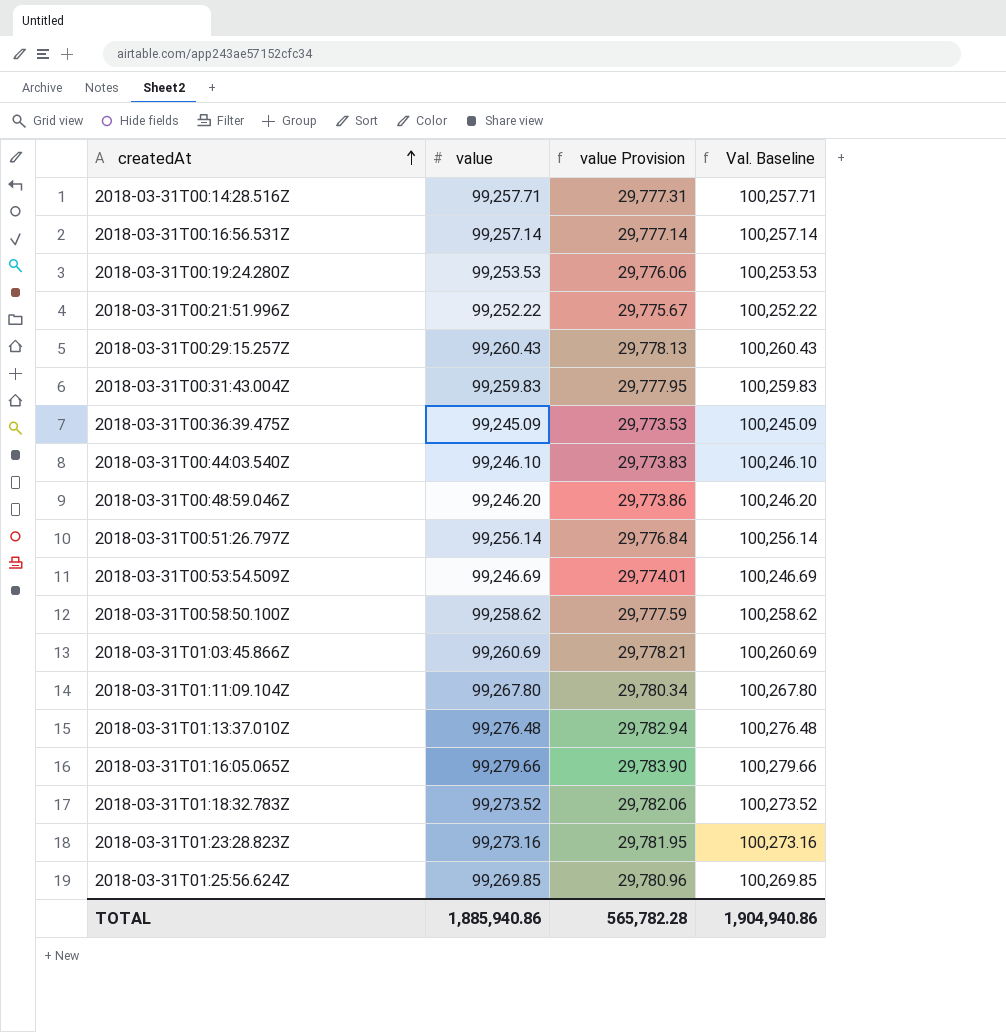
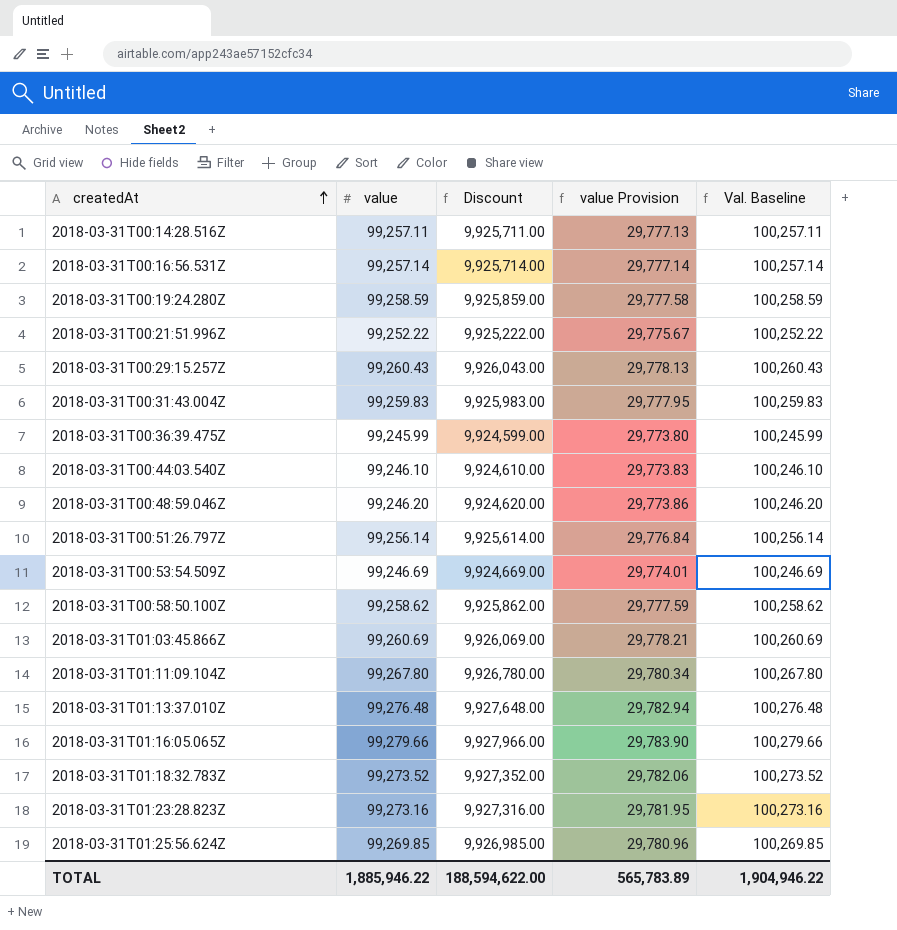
column Discount | formula: none -> [value] * 100
2018-03-31T00:14:28.516Z | value: 99,257.71 -> 99,257.11
2018-03-31T00:14:28.516Z | value Provision: 29,777.31 -> 29,777.13
2018-03-31T00:14:28.516Z | Val. Baseline: 100,257.71 -> 100,257.11
2018-03-31T00:19:24.280Z | value: 99,253.53 -> 99,258.59
2018-03-31T00:19:24.280Z | value Provision: 29,776.06 -> 29,777.58
2018-03-31T00:19:24.280Z | Val. Baseline: 100,253.53 -> 100,258.59
2018-03-31T00:36:39.475Z | value: 99,245.09 -> 99,245.99
2018-03-31T00:36:39.475Z | value Provision: 29,773.53 -> 29,773.80
2018-03-31T00:36:39.475Z | Val. Baseline: 100,245.09 -> 100,245.99
TOTAL | value: 1,885,940.86 -> 1,885,946.22
TOTAL | value Provision: 565,782.28 -> 565,783.89
TOTAL | Val. Baseline: 1,904,940.86 -> 1,904,946.22

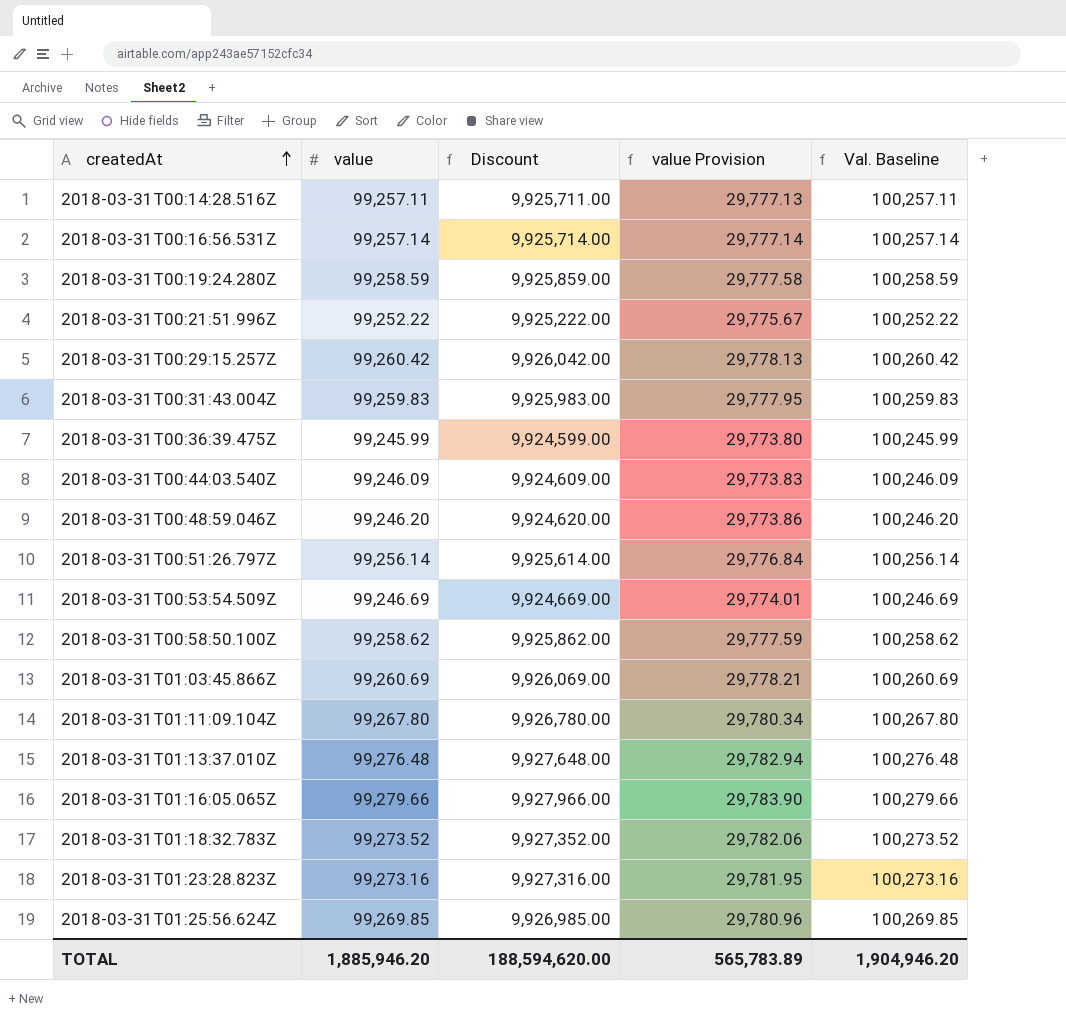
2018-03-31T00:29:15.257Z | value: 99,260.43 -> 99,260.42
2018-03-31T00:29:15.257Z | Discount: 9,926,043.00 -> 9,926,042.00
2018-03-31T00:29:15.257Z | Val. Baseline: 100,260.43 -> 100,260.42
2018-03-31T00:44:03.540Z | value: 99,246.10 -> 99,246.09
2018-03-31T00:44:03.540Z | Discount: 9,924,610.00 -> 9,924,609.00
2018-03-31T00:44:03.540Z | Val. Baseline: 100,246.10 -> 100,246.09
TOTAL | value: 1,885,946.22 -> 1,885,946.20
TOTAL | Discount: 188,594,622.00 -> 188,594,620.00
TOTAL | Val. Baseline: 1,904,946.22 -> 1,904,946.20

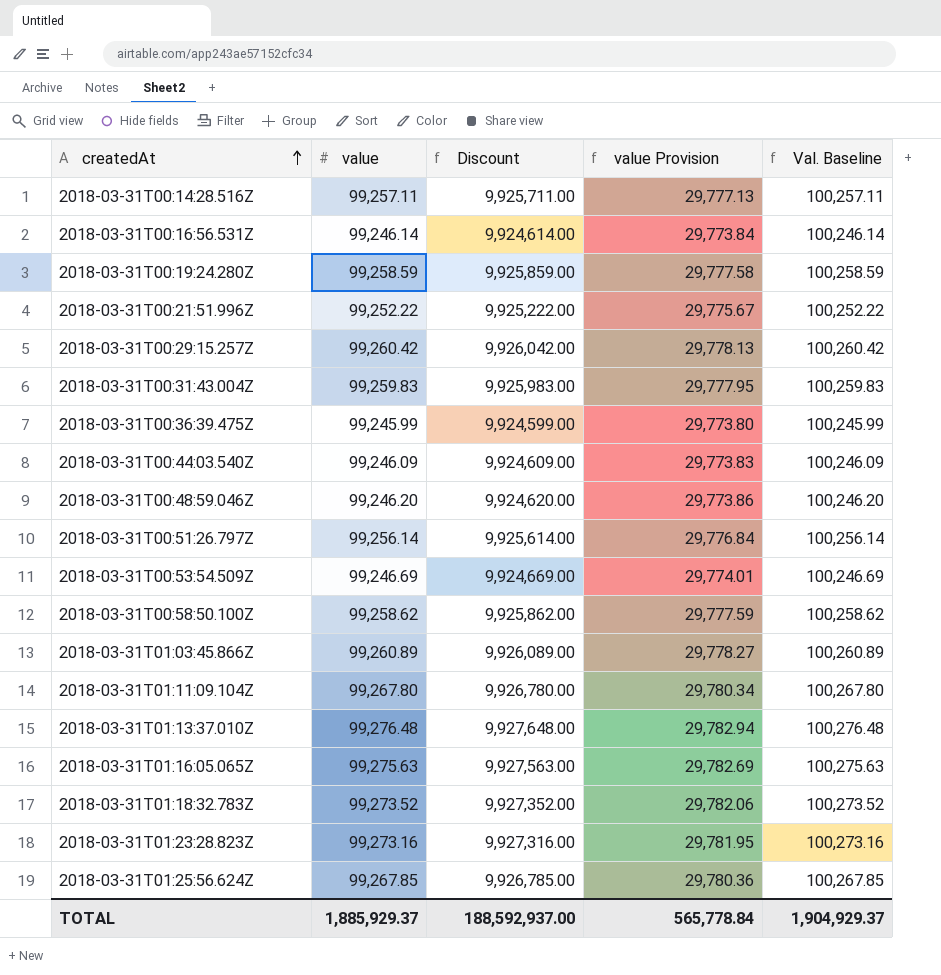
2018-03-31T00:16:56.531Z | value: 99,257.14 -> 99,246.14
2018-03-31T00:16:56.531Z | Discount: 9,925,714.00 -> 9,924,614.00
2018-03-31T00:16:56.531Z | value Provision: 29,777.14 -> 29,773.84
2018-03-31T00:16:56.531Z | Val. Baseline: 100,257.14 -> 100,246.14
2018-03-31T01:03:45.866Z | value: 99,260.69 -> 99,260.89
2018-03-31T01:03:45.866Z | Discount: 9,926,069.00 -> 9,926,089.00
2018-03-31T01:03:45.866Z | value Provision: 29,778.21 -> 29,778.27
2018-03-31T01:03:45.866Z | Val. Baseline: 100,260.69 -> 100,260.89
2018-03-31T01:16:05.065Z | value: 99,279.66 -> 99,275.63
2018-03-31T01:16:05.065Z | Discount: 9,927,966.00 -> 9,927,563.00
2018-03-31T01:16:05.065Z | value Provision: 29,783.90 -> 29,782.69
2018-03-31T01:16:05.065Z | Val. Baseline: 100,279.66 -> 100,275.63
2018-03-31T01:25:56.624Z | value: 99,269.85 -> 99,267.85
2018-03-31T01:25:56.624Z | Discount: 9,926,985.00 -> 9,926,785.00
2018-03-31T01:25:56.624Z | value Provision: 29,780.96 -> 29,780.36
2018-03-31T01:25:56.624Z | Val. Baseline: 100,269.85 -> 100,267.85
TOTAL | value: 1,885,946.20 -> 1,885,929.37
TOTAL | Discount: 188,594,620.00 -> 188,592,937.00
TOTAL | value Provision: 565,783.89 -> 565,778.84
TOTAL | Val. Baseline: 1,904,946.20 -> 1,904,929.37

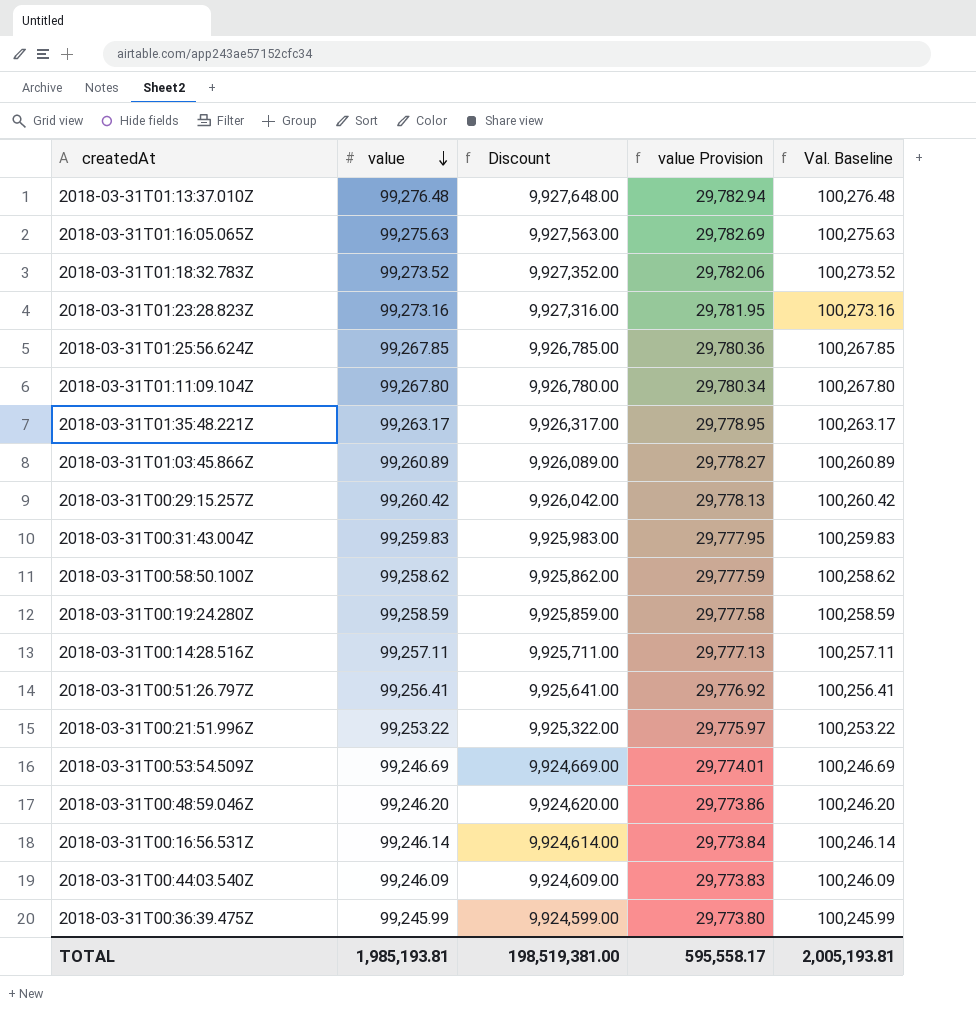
row order: createdAt ascending -> value descending
row 2018-03-31T01:35:48.221Z: none -> 99,263.17 | 9,926,317.00 | 29,778.95 | 100,263.17
2018-03-31T00:51:26.797Z | value: 99,256.14 -> 99,256.41
2018-03-31T00:51:26.797Z | Discount: 9,925,614.00 -> 9,925,641.00
2018-03-31T00:51:26.797Z | value Provision: 29,776.84 -> 29,776.92
2018-03-31T00:51:26.797Z | Val. Baseline: 100,256.14 -> 100,256.41
2018-03-31T00:21:51.996Z | value: 99,252.22 -> 99,253.22
2018-03-31T00:21:51.996Z | Discount: 9,925,222.00 -> 9,925,322.00
2018-03-31T00:21:51.996Z | value Provision: 29,775.67 -> 29,775.97
2018-03-31T00:21:51.996Z | Val. Baseline: 100,252.22 -> 100,253.22
TOTAL | value: 1,885,929.37 -> 1,985,193.81
TOTAL | Discount: 188,592,937.00 -> 198,519,381.00
TOTAL | value Provision: 565,778.84 -> 595,558.17
TOTAL | Val. Baseline: 1,904,929.37 -> 2,005,193.81

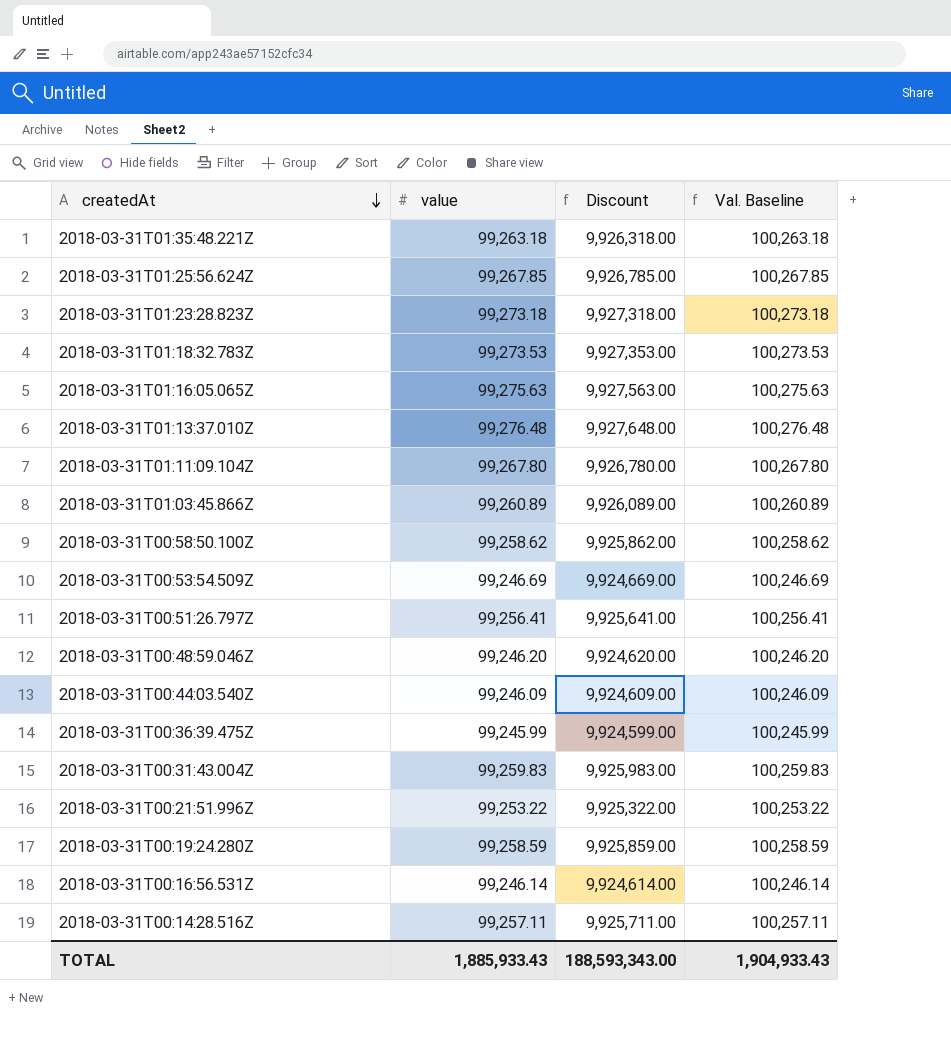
row order: value descending -> createdAt descending
column value Provision | formula: [value] * 0.3 -> none
row 2018-03-31T00:29:15.257Z: 99,260.42 | 9,926,042.00 | 29,778.13 | 100,260.42 -> none
2018-03-31T01:35:48.221Z | value: 99,263.17 -> 99,263.18
2018-03-31T01:35:48.221Z | Discount: 9,926,317.00 -> 9,926,318.00
2018-03-31T01:35:48.221Z | Val. Baseline: 100,263.17 -> 100,263.18
2018-03-31T01:23:28.823Z | value: 99,273.16 -> 99,273.18
2018-03-31T01:23:28.823Z | Discount: 9,927,316.00 -> 9,927,318.00
2018-03-31T01:23:28.823Z | Val. Baseline: 100,273.16 -> 100,273.18
2018-03-31T01:18:32.783Z | value: 99,273.52 -> 99,273.53
2018-03-31T01:18:32.783Z | Discount: 9,927,352.00 -> 9,927,353.00
2018-03-31T01:18:32.783Z | Val. Baseline: 100,273.52 -> 100,273.53
TOTAL | value: 1,985,193.81 -> 1,885,933.43
TOTAL | Discount: 198,519,381.00 -> 188,593,343.00
TOTAL | Val. Baseline: 2,005,193.81 -> 1,904,933.43

